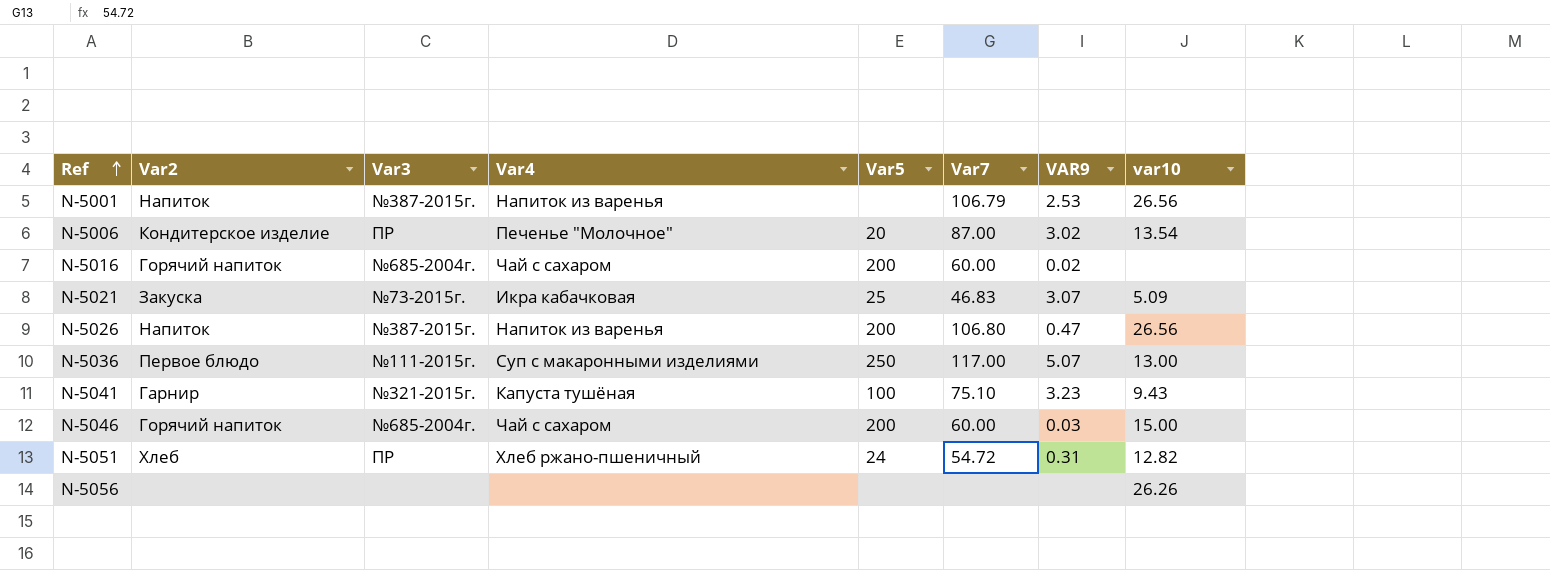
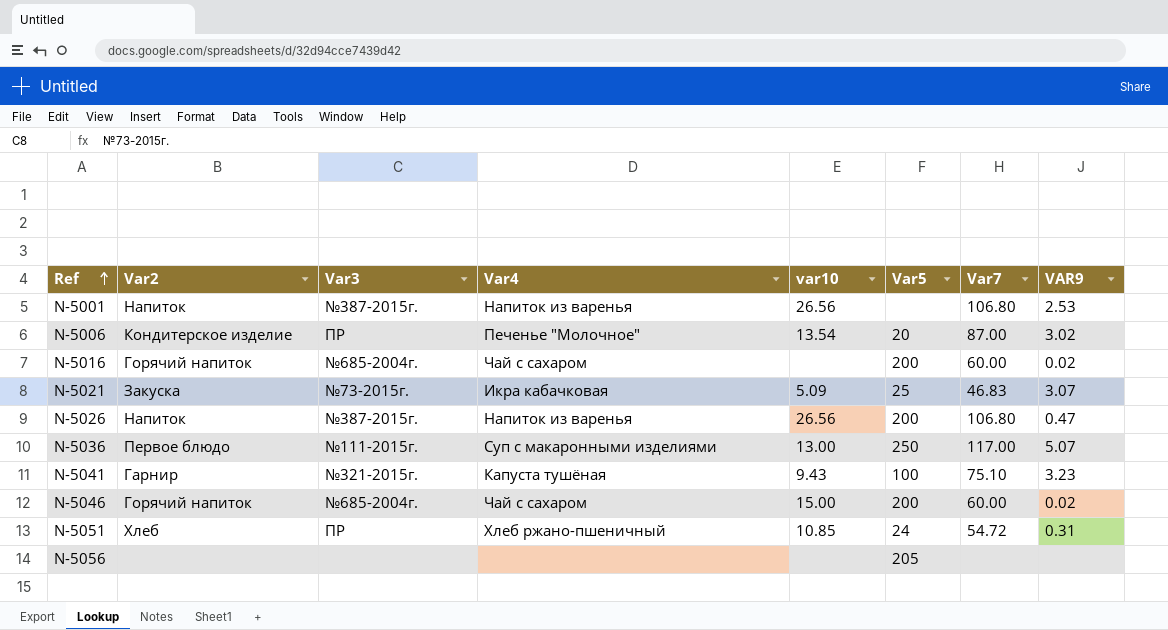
column var10 | position: 8 -> 5
N-5001 | Var7: 106.79 -> 106.80
N-5046 | VAR9: 0.03 -> 0.02
N-5051 | var10: 12.82 -> 10.85
N-5056 | var10: 26.26 -> none
N-5056 | Var5: none -> 205

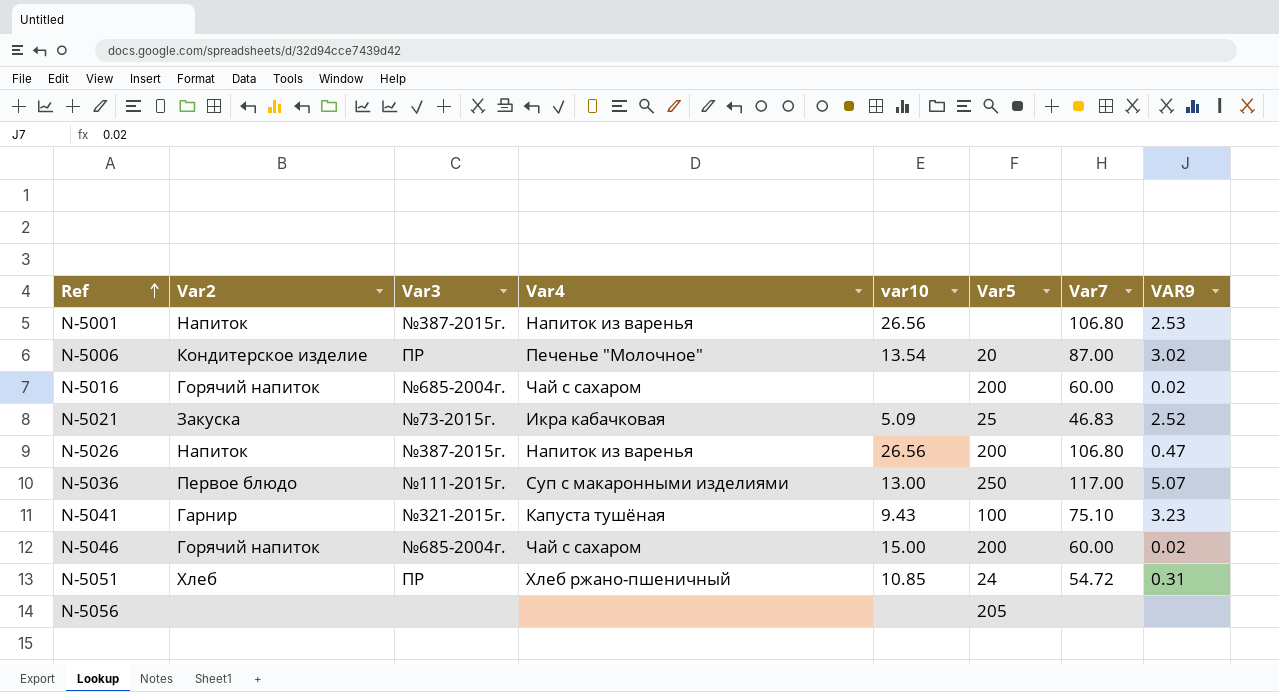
N-5021 | VAR9: 3.07 -> 2.52

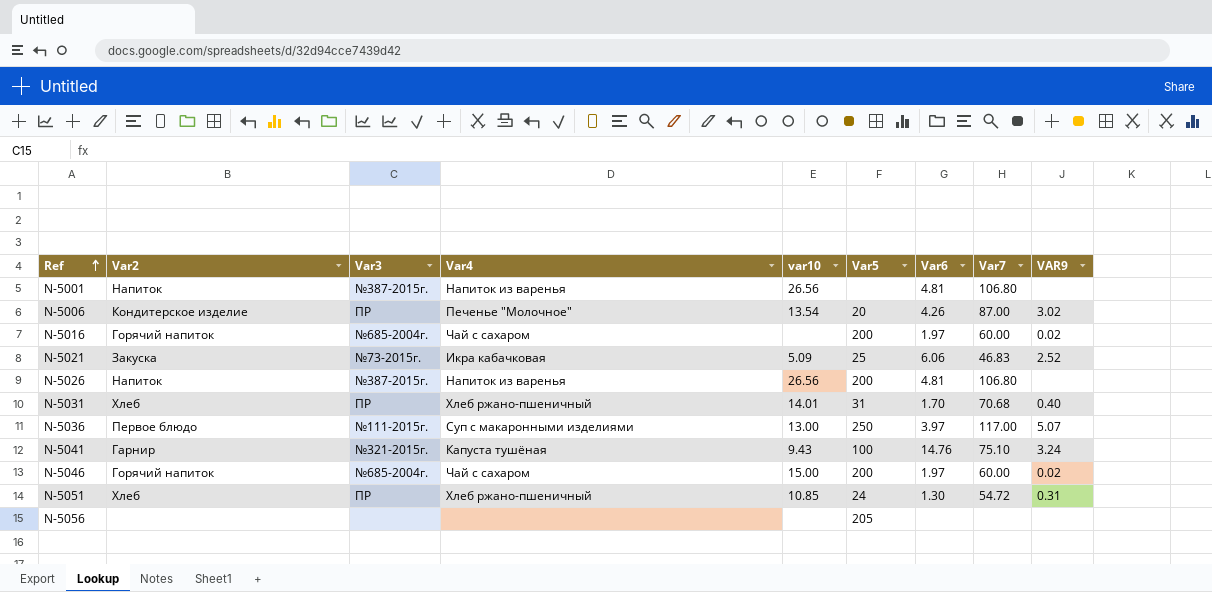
column Var6 | position: none -> 7
N-5001 | VAR9: 2.53 -> none
N-5026 | VAR9: 0.47 -> none
row N-5031: none -> Хлеб | ПР | Хлеб ржано-пшеничный | 14.01 | 31 | 1.70 | 70.68 | 0.40
N-5041 | VAR9: 3.23 -> 3.24

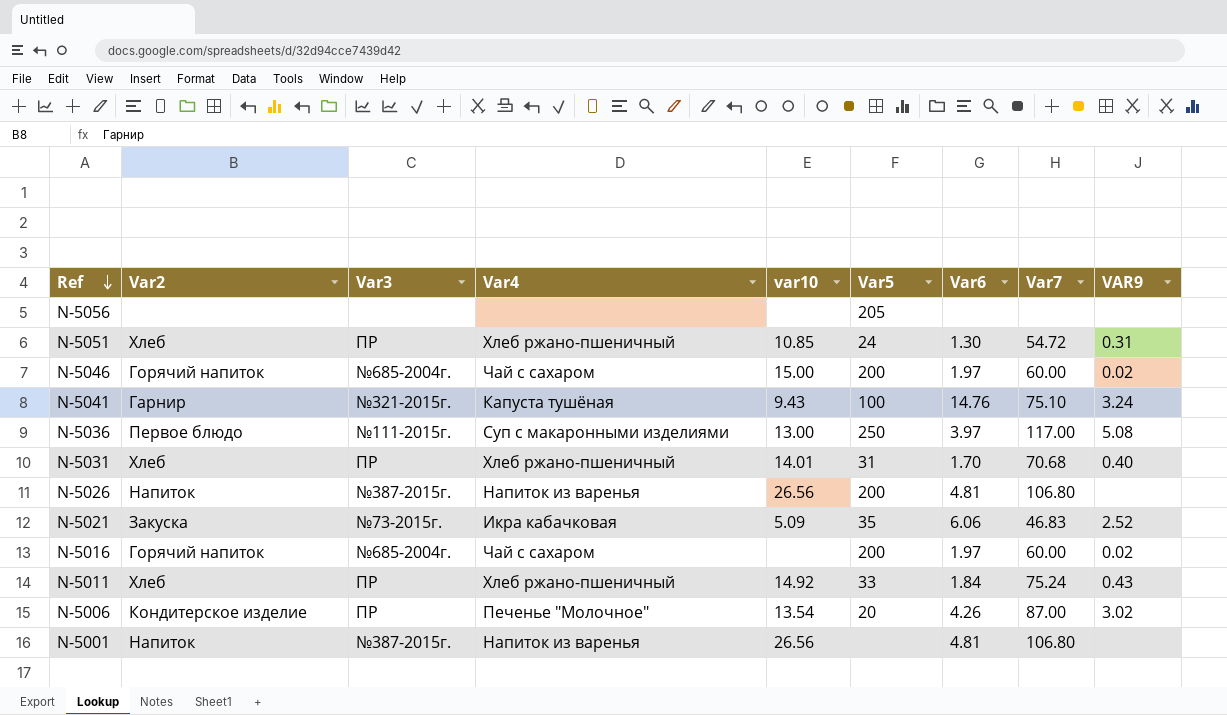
row order: Ref ascending -> Ref descending
N-5036 | VAR9: 5.07 -> 5.08
N-5021 | Var5: 25 -> 35
row N-5011: none -> Хлеб | ПР | Хлеб ржано-пшеничный | 14.92 | 33 | 1.84 | 75.24 | 0.43

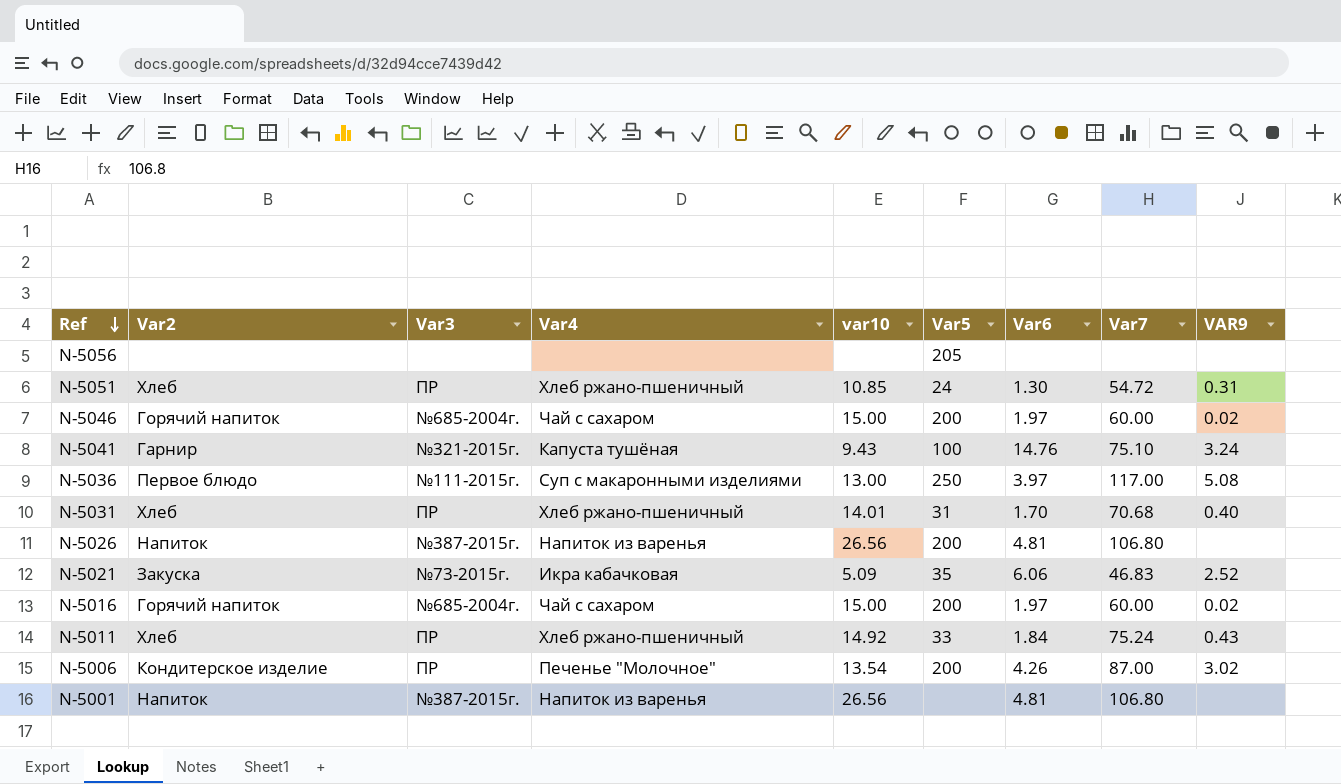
N-5016 | var10: none -> 15.00
N-5006 | Var5: 20 -> 200

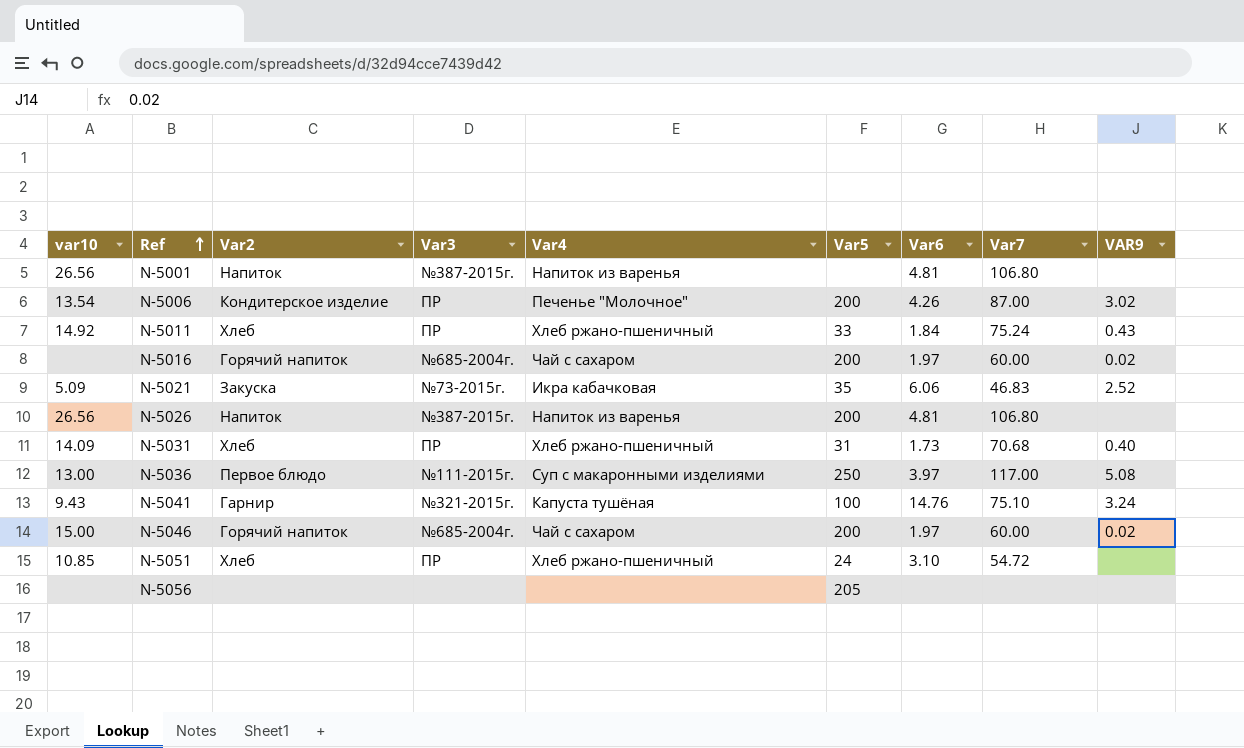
row order: Ref descending -> Ref ascending
column var10 | position: 5 -> 1
N-5016 | var10: 15.00 -> none
N-5031 | var10: 14.01 -> 14.09
N-5031 | Var6: 1.70 -> 1.73
N-5051 | Var6: 1.30 -> 3.10
N-5051 | VAR9: 0.31 -> none

